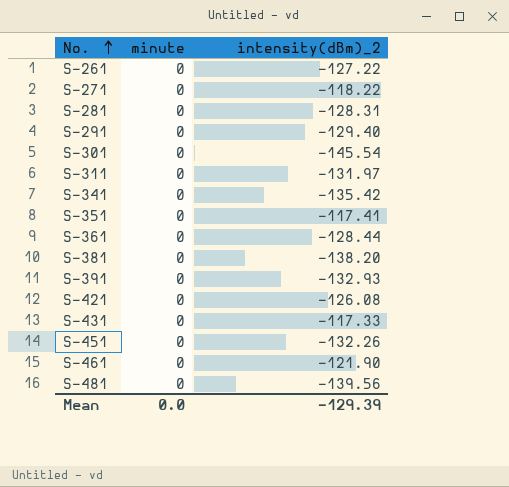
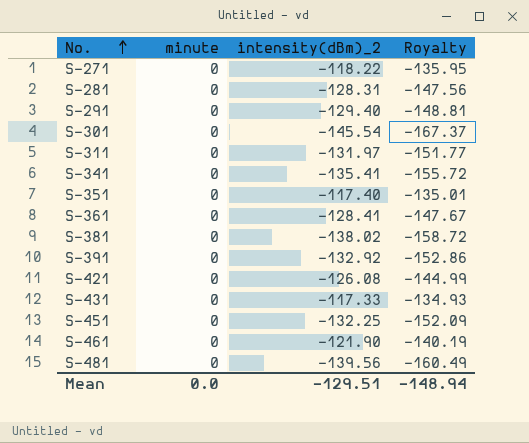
column Royalty | formula: none -> [intensity(dBm)_2] * 1.15
row S-261: 0 | -127.22 -> none
S-341 | intensity(dBm)_2: -135.42 -> -135.41
S-351 | intensity(dBm)_2: -117.41 -> -117.40
S-361 | intensity(dBm)_2: -128.44 -> -128.41
S-381 | intensity(dBm)_2: -138.20 -> -138.02
S-391 | intensity(dBm)_2: -132.93 -> -132.92
S-451 | intensity(dBm)_2: -132.26 -> -132.25
Mean | intensity(dBm)_2: -129.39 -> -129.51

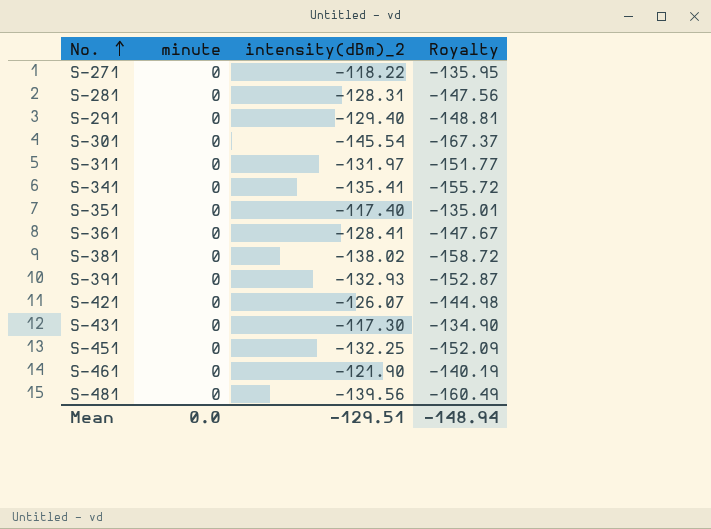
S-391 | intensity(dBm)_2: -132.92 -> -132.93
S-391 | Royalty: -152.86 -> -152.87
S-421 | intensity(dBm)_2: -126.08 -> -126.07
S-421 | Royalty: -144.99 -> -144.98
S-431 | intensity(dBm)_2: -117.33 -> -117.30
S-431 | Royalty: -134.93 -> -134.90

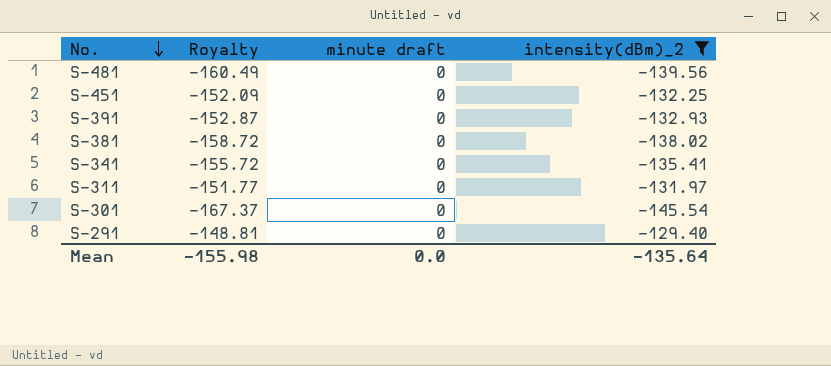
filter: none -> intensity(dBm)_2 <= -129.40
row order: No. ascending -> No. descending
column Royalty | position: 4 -> 2
column name: minute -> minute draft
Mean | Royalty: -148.94 -> -155.98
Mean | intensity(dBm)_2: -129.51 -> -135.64

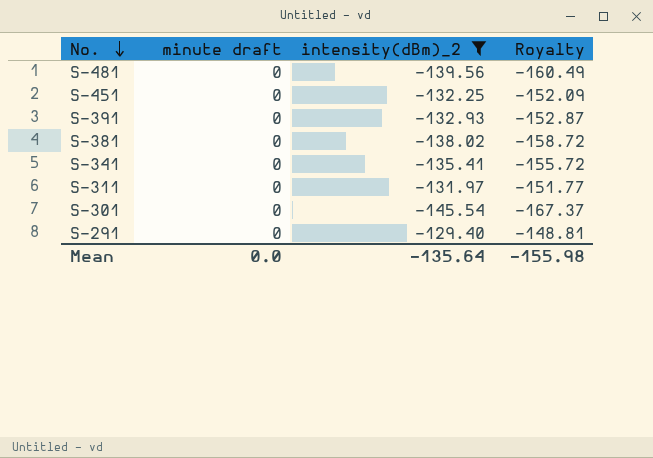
column Royalty | position: 2 -> 4

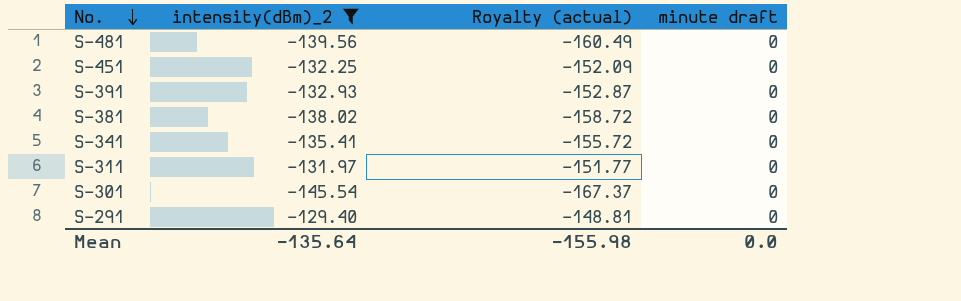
column name: Royalty -> Royalty (actual)
column minute draft | position: 2 -> 4

